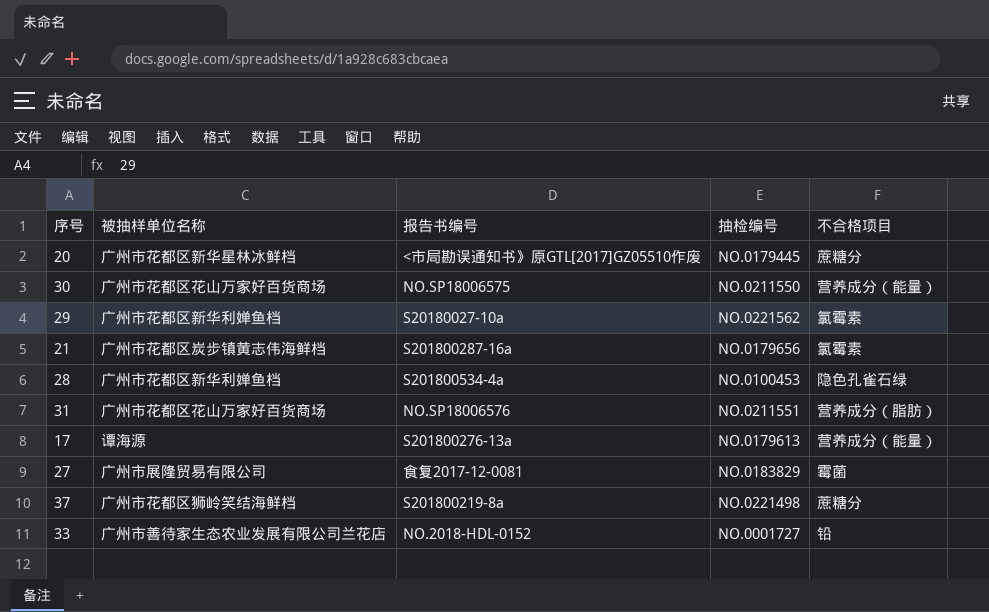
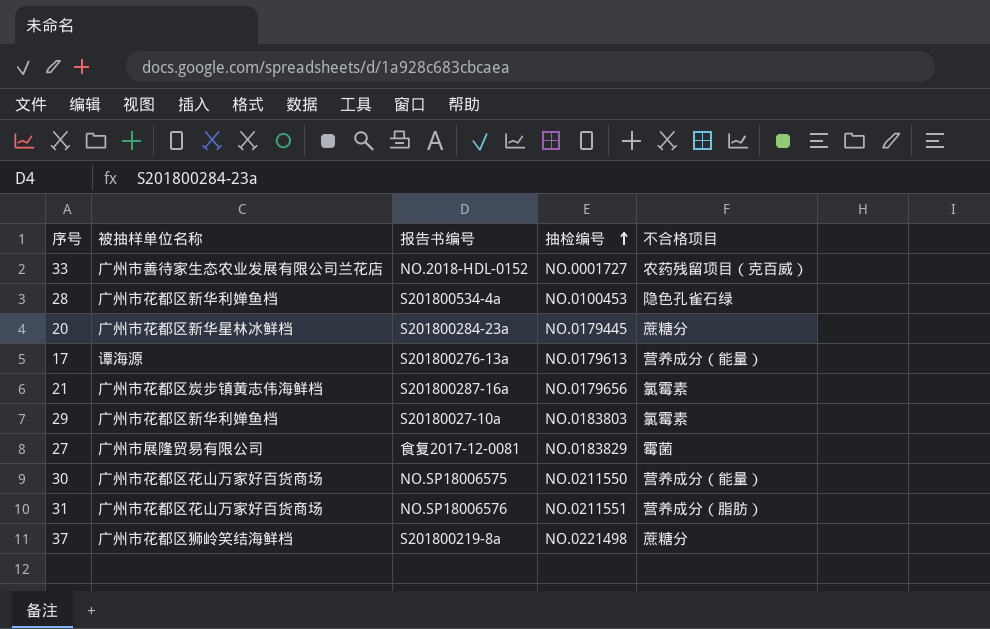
row order: none -> 抽检编号 ascending
33 | 不合格项目: 铅 -> 农药残留项目（克百威）
20 | 报告书编号: <市局勘误通知书》原GTL[2017]GZ05510作废 -> S201800284-23a
29 | 抽检编号: NO.0221562 -> NO.0183803

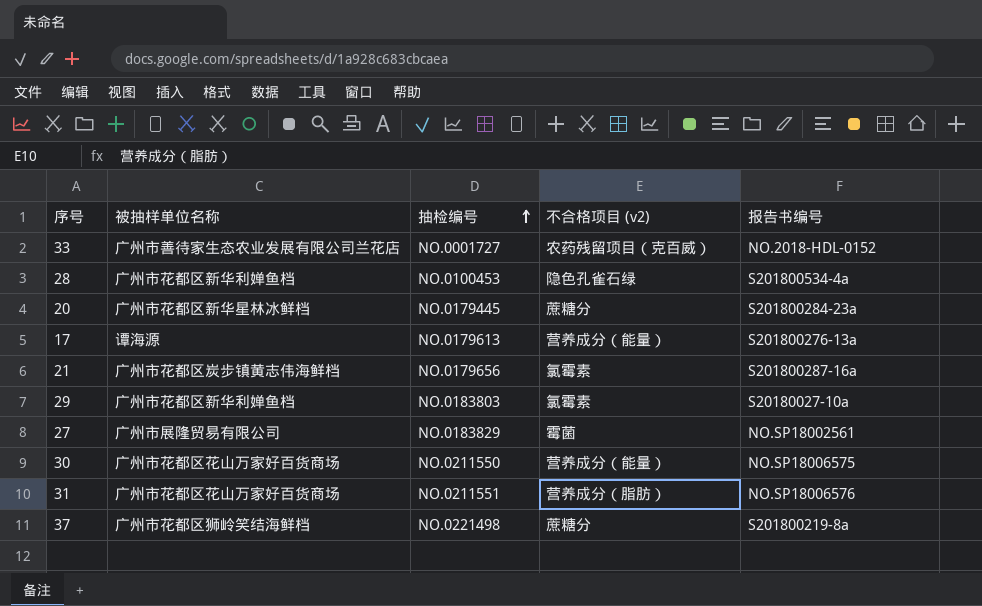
column name: 不合格项目 -> 不合格项目 (v2)
column 报告书编号 | position: 3 -> 5
27 | 报告书编号: 食复2017-12-0081 -> NO.SP18002561

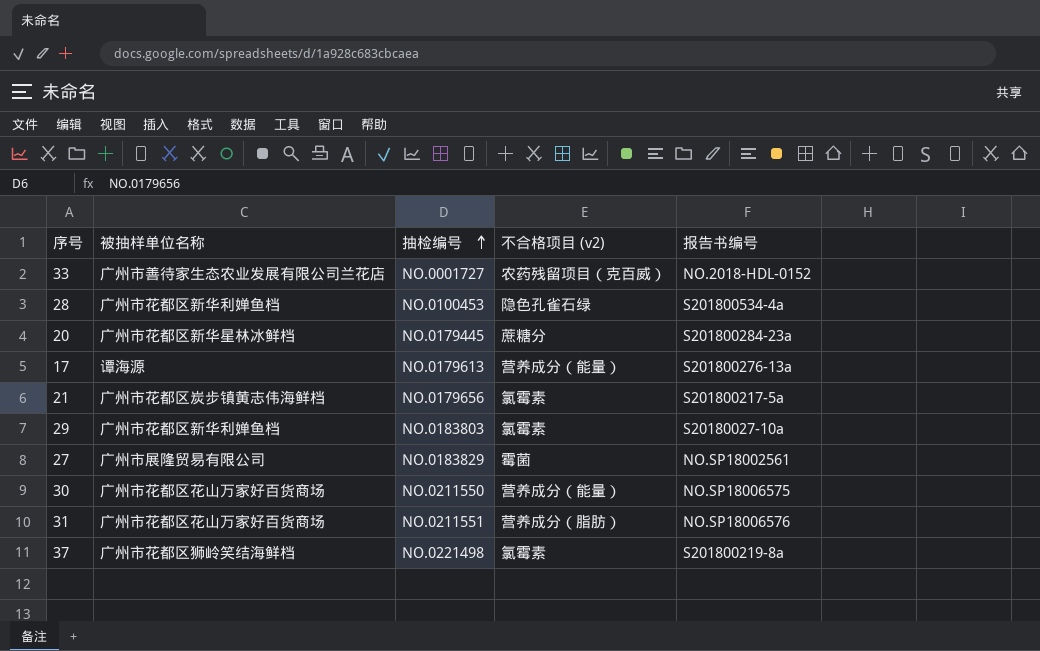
21 | 报告书编号: S201800287-16a -> S201800217-5a
37 | 不合格项目 (v2): 蔗糖分 -> 氯霉素

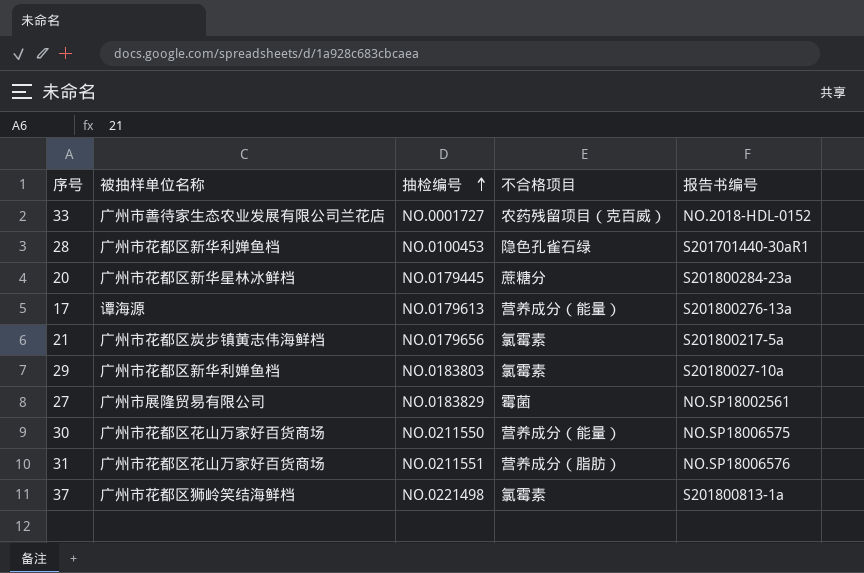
column name: 不合格项目 (v2) -> 不合格项目
28 | 报告书编号: S201800534-4a -> S201701440-30aR1
37 | 报告书编号: S201800219-8a -> S201800813-1a

